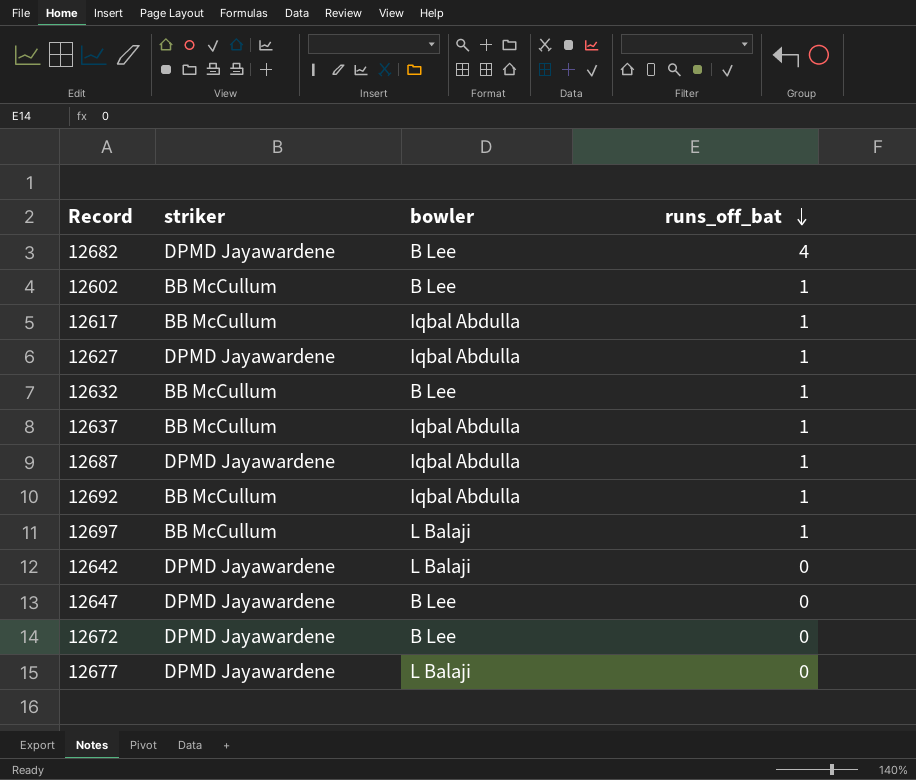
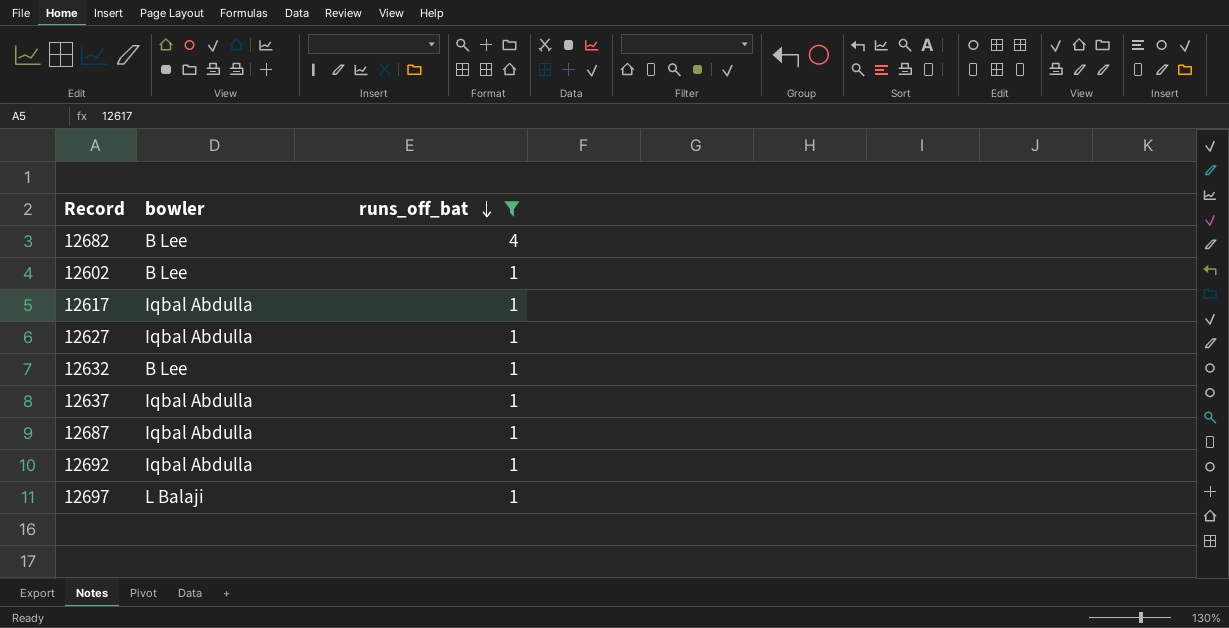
filter: none -> runs_off_bat != 0
column striker | position: 2 -> none

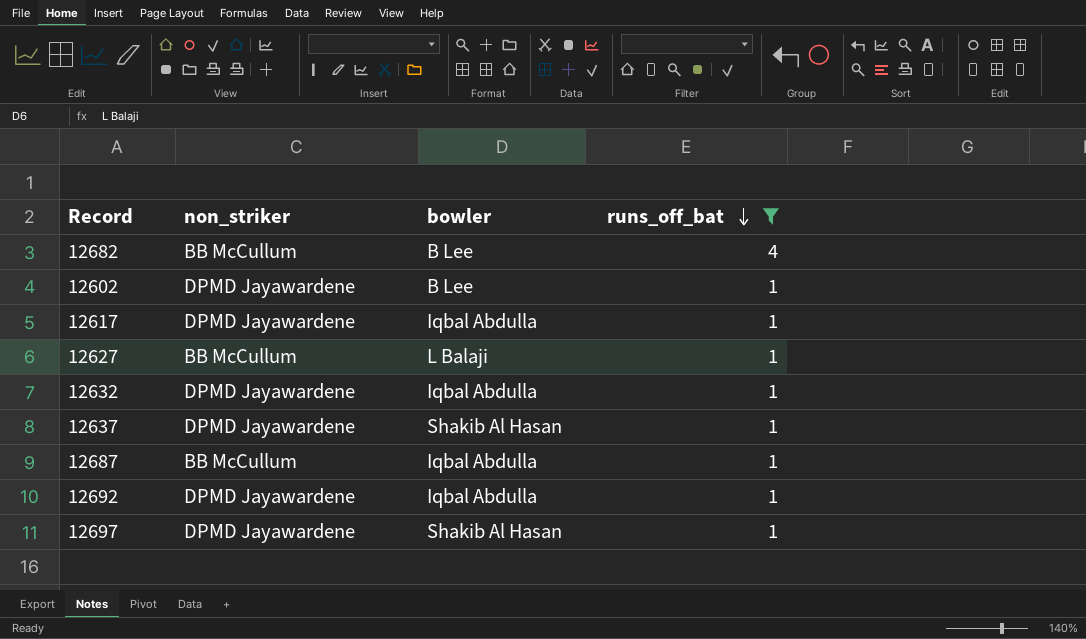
column non_striker | position: none -> 2
12627 | bowler: Iqbal Abdulla -> L Balaji
12632 | bowler: B Lee -> Iqbal Abdulla
12637 | bowler: Iqbal Abdulla -> Shakib Al Hasan
12697 | bowler: L Balaji -> Shakib Al Hasan

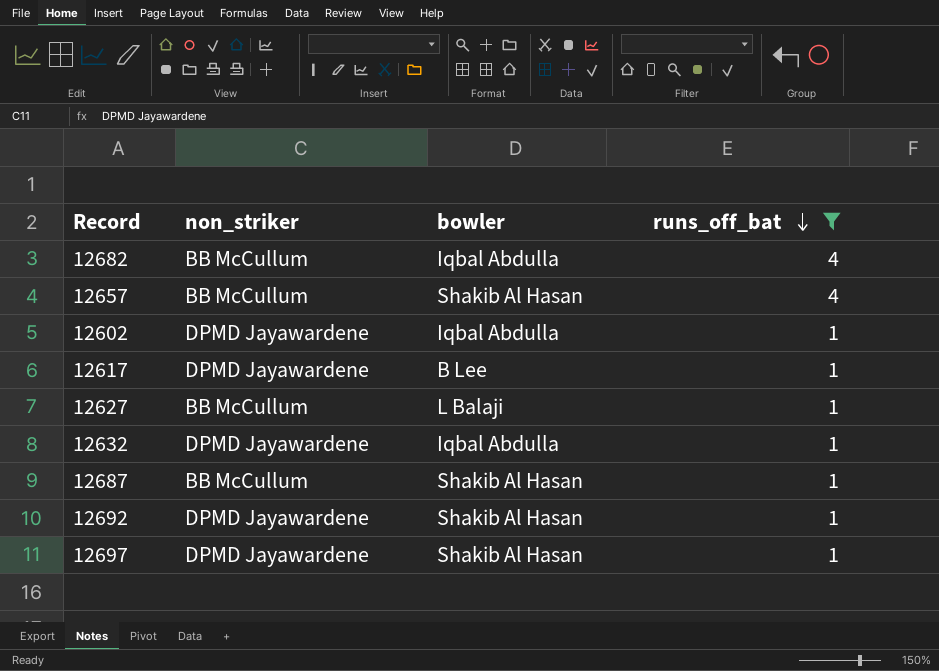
row 12637: DPMD Jayawardene | Shakib Al Hasan | 1 -> none
12682 | bowler: B Lee -> Iqbal Abdulla
row 12657: none -> BB McCullum | Shakib Al Hasan | 4
12602 | bowler: B Lee -> Iqbal Abdulla
12617 | bowler: Iqbal Abdulla -> B Lee
12687 | bowler: Iqbal Abdulla -> Shakib Al Hasan
12692 | bowler: Iqbal Abdulla -> Shakib Al Hasan

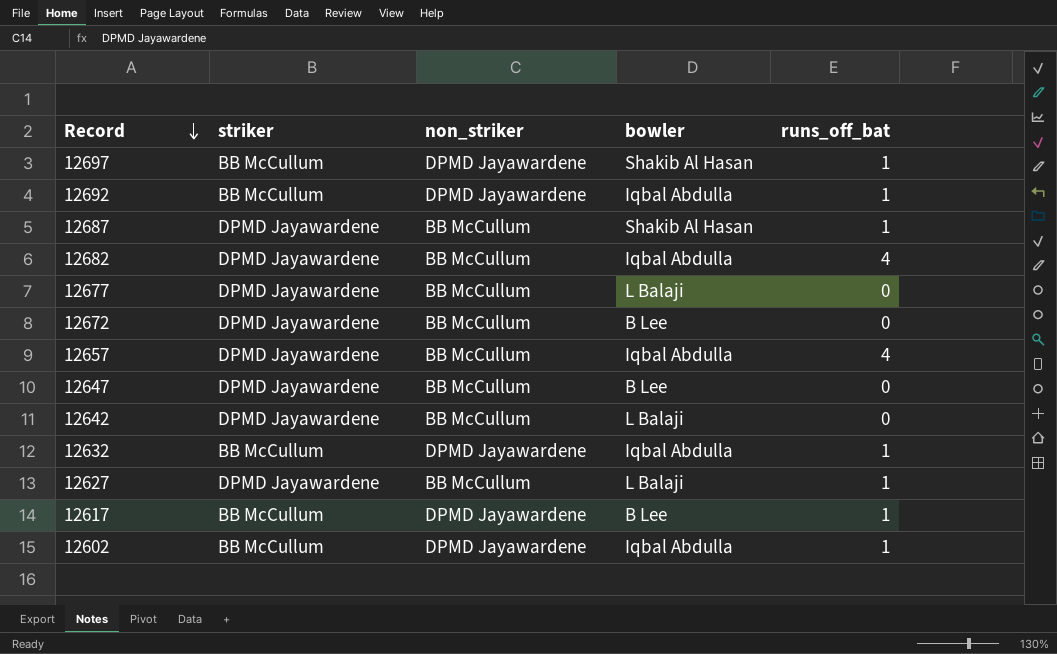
filter: runs_off_bat != 0 -> none
row order: runs_off_bat descending -> Record descending
column striker | position: none -> 2
12692 | bowler: Shakib Al Hasan -> Iqbal Abdulla
12657 | bowler: Shakib Al Hasan -> Iqbal Abdulla

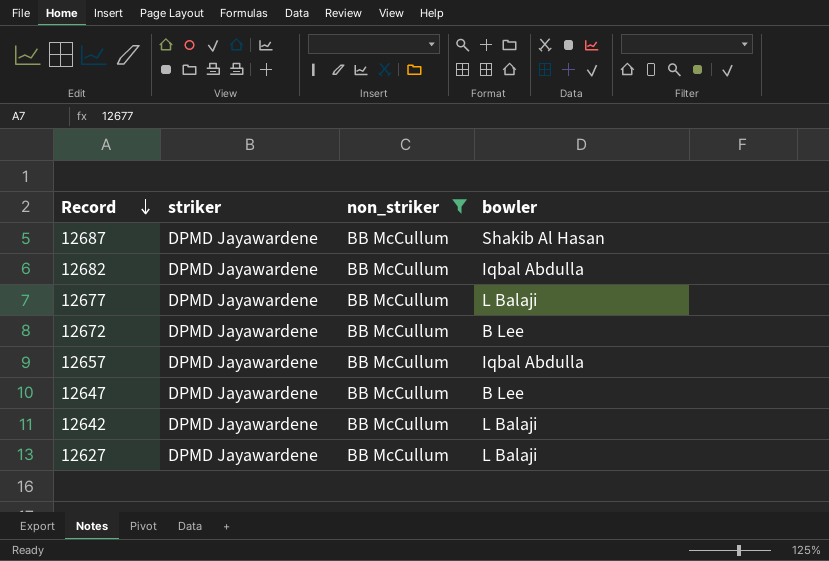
filter: none -> non_striker = BB McCullum
column runs_off_bat | position: 5 -> none

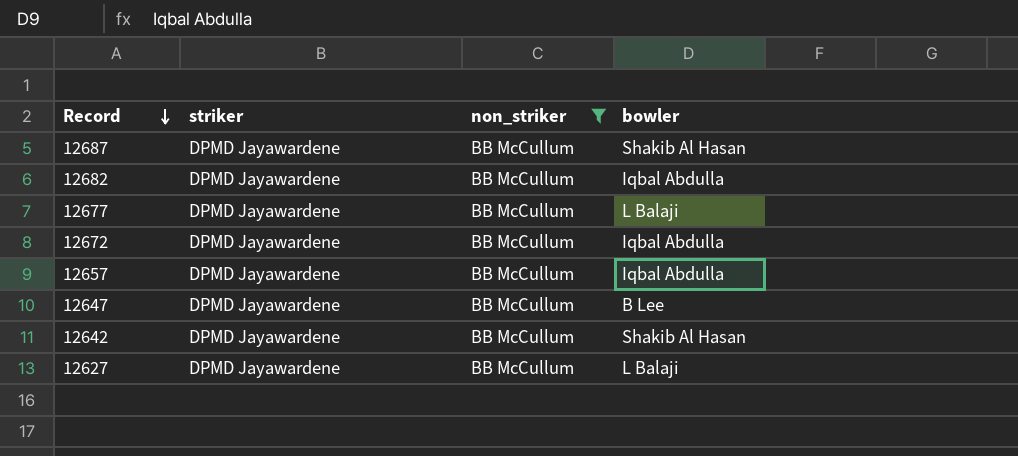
12672 | bowler: B Lee -> Iqbal Abdulla
12642 | bowler: L Balaji -> Shakib Al Hasan

